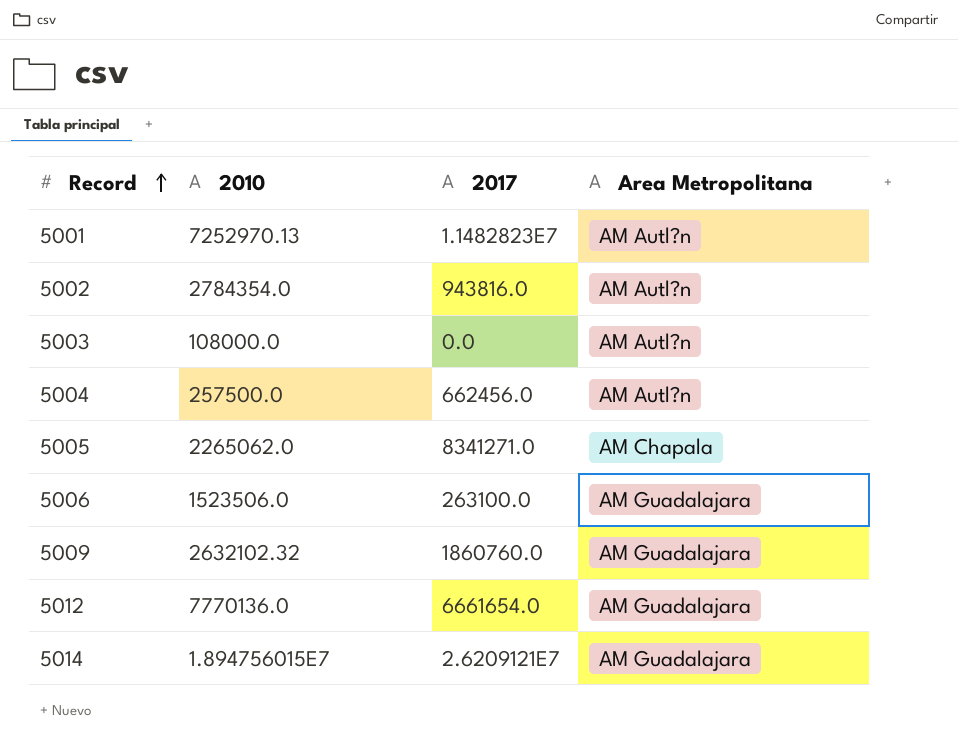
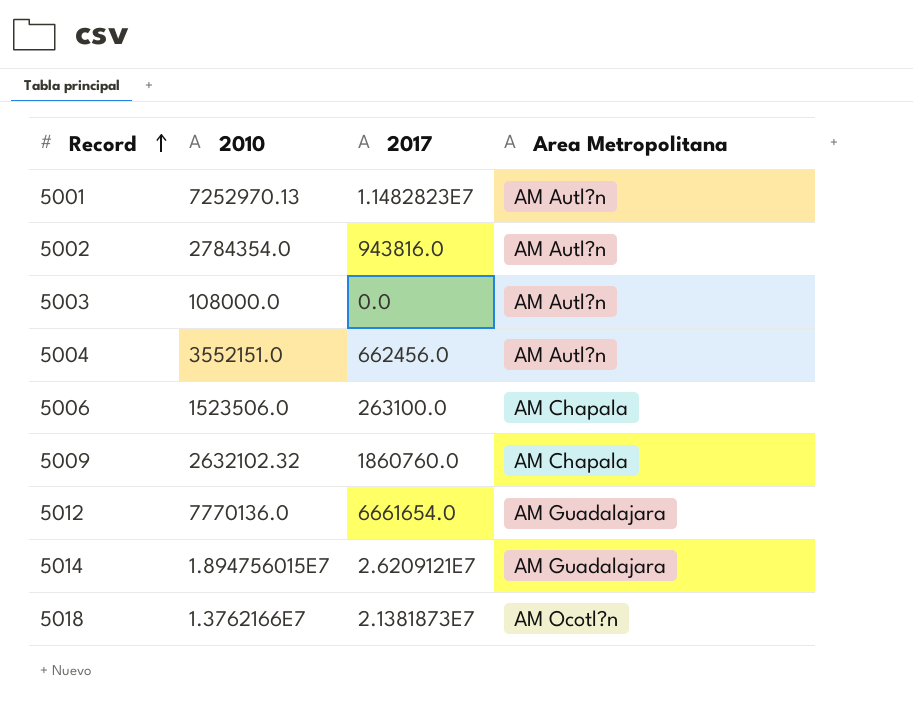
row 5005: 2265062.0 | 8341271.0 | AM Chapala -> none
5004 | 2010: 257500.0 -> 3552151.0
5006 | Area Metropolitana: AM Guadalajara -> AM Chapala
5009 | Area Metropolitana: AM Guadalajara -> AM Chapala
row 5018: none -> 1.3762166E7 | 2.1381873E7 | AM Ocotl?n

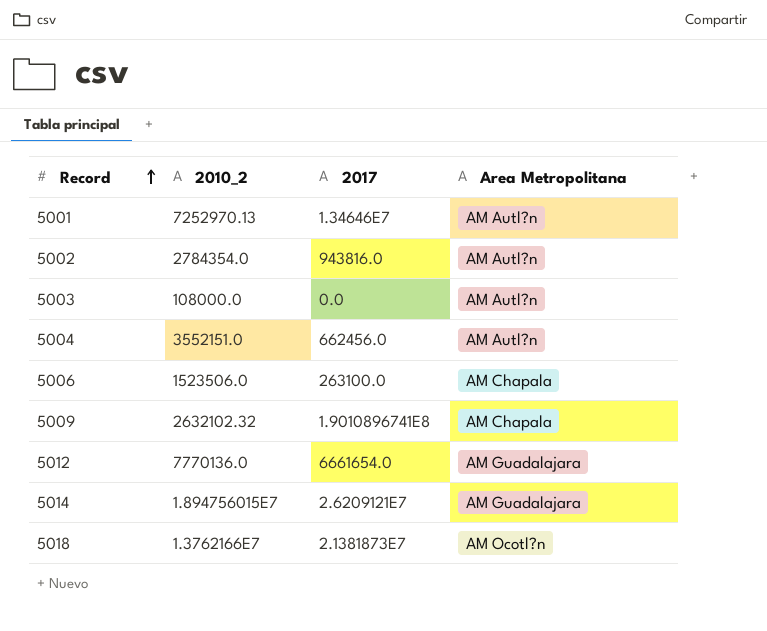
column name: 2010 -> 2010_2
5001 | 2017: 1.1482823E7 -> 1.34646E7
5009 | 2017: 1860760.0 -> 1.9010896741E8

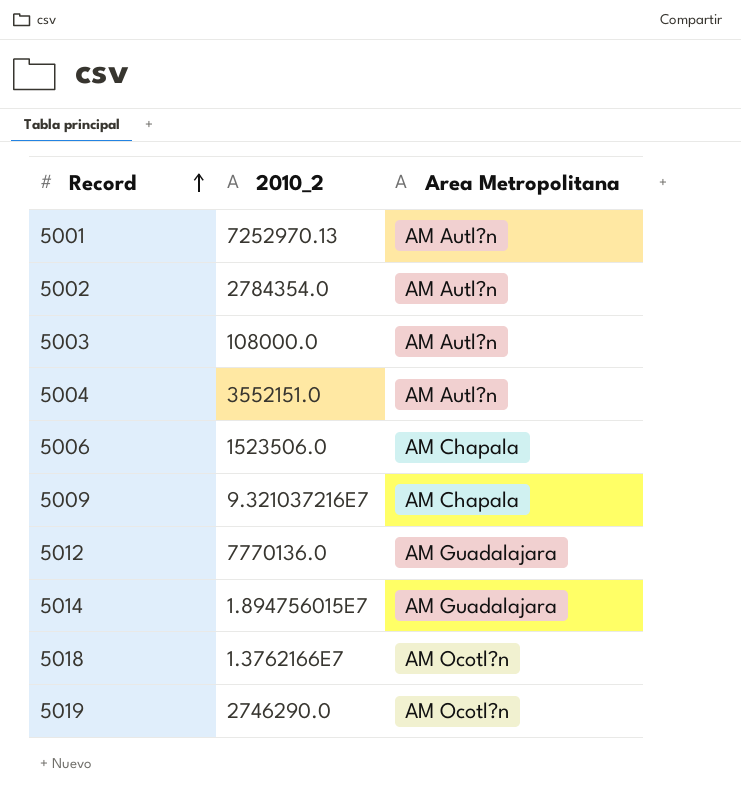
column 2017 | position: 3 -> none
5009 | 2010_2: 2632102.32 -> 9.321037216E7
row 5019: none -> 2746290.0 | AM Ocotl?n

